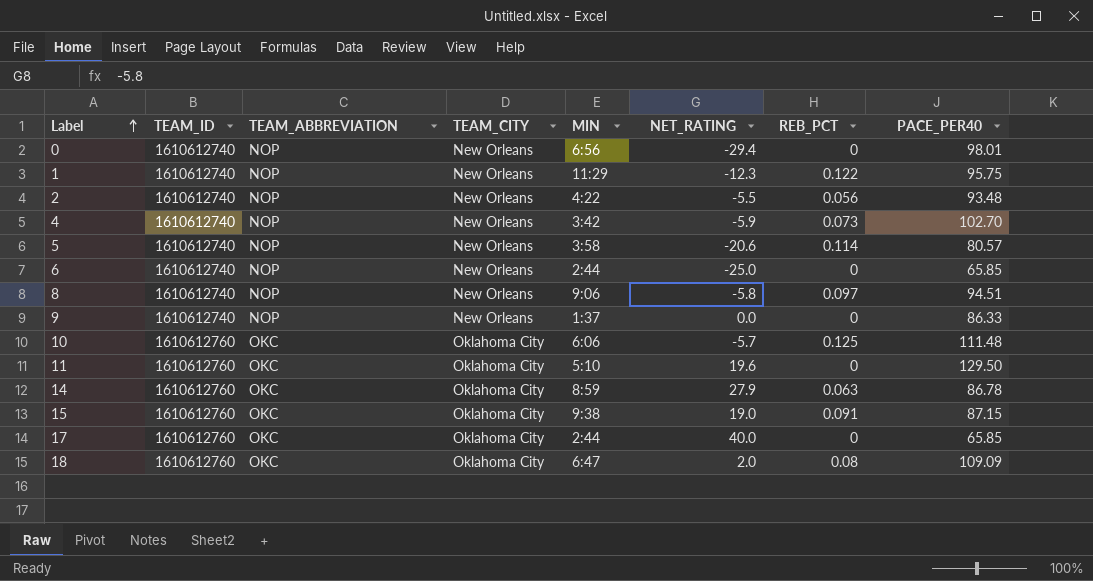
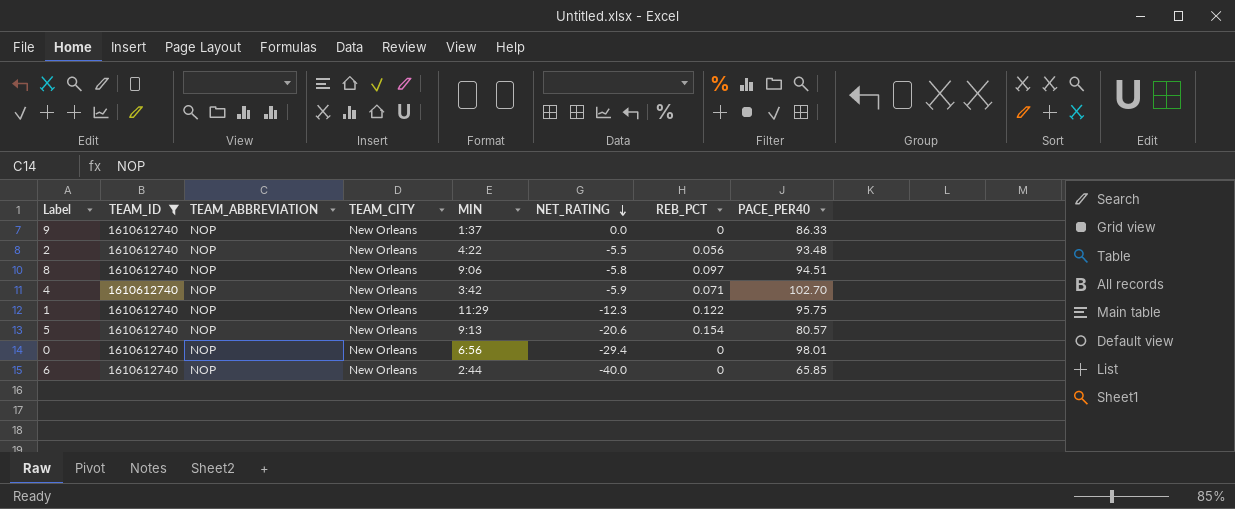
filter: none -> TEAM_ID = 1610612740
row order: Label ascending -> NET_RATING descending
4 | REB_PCT: 0.073 -> 0.071
5 | MIN: 3:58 -> 9:13
5 | REB_PCT: 0.114 -> 0.154
6 | NET_RATING: -25.0 -> -40.0

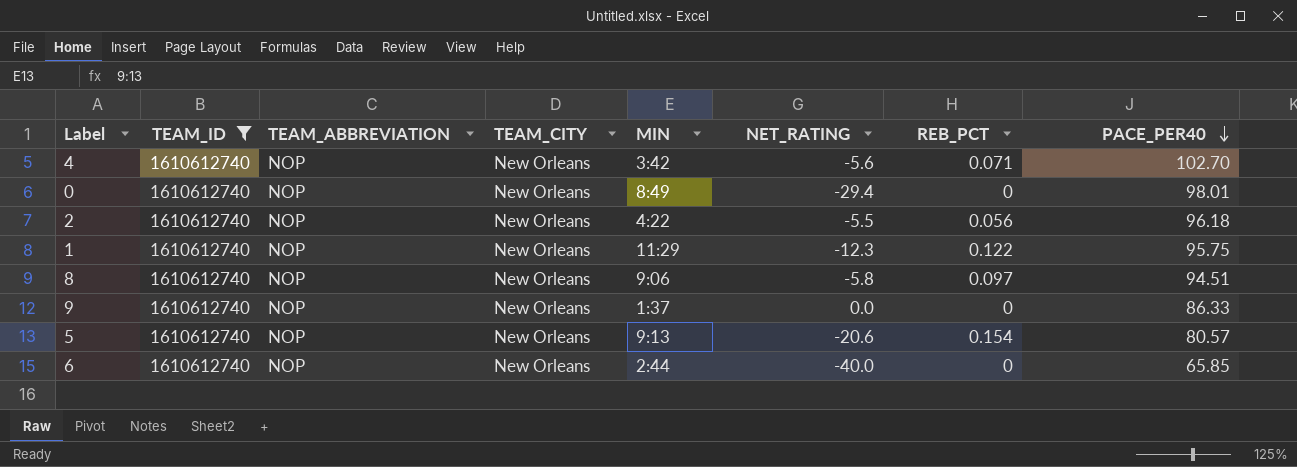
row order: NET_RATING descending -> PACE_PER40 descending
4 | NET_RATING: -5.9 -> -5.6
0 | MIN: 6:56 -> 8:49
2 | PACE_PER40: 93.48 -> 96.18

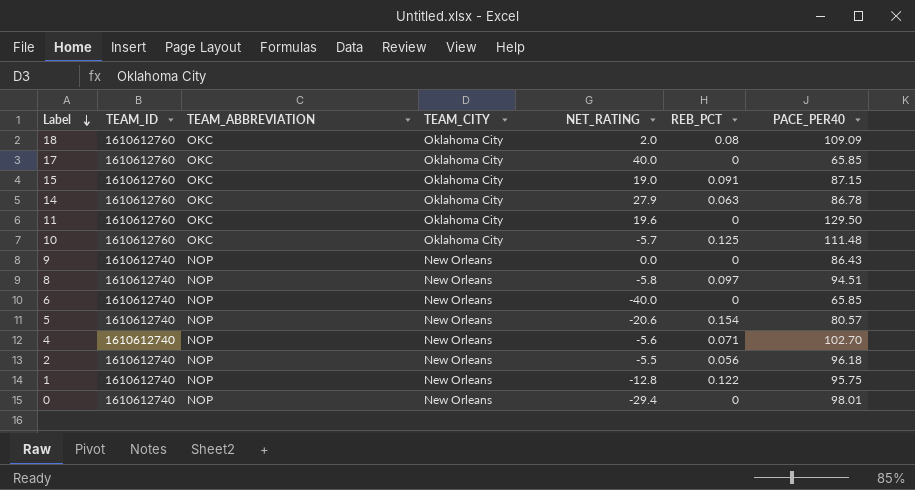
filter: TEAM_ID = 1610612740 -> none
row order: PACE_PER40 descending -> Label descending
column MIN | position: 5 -> none
9 | PACE_PER40: 86.33 -> 86.43
1 | NET_RATING: -12.3 -> -12.8

